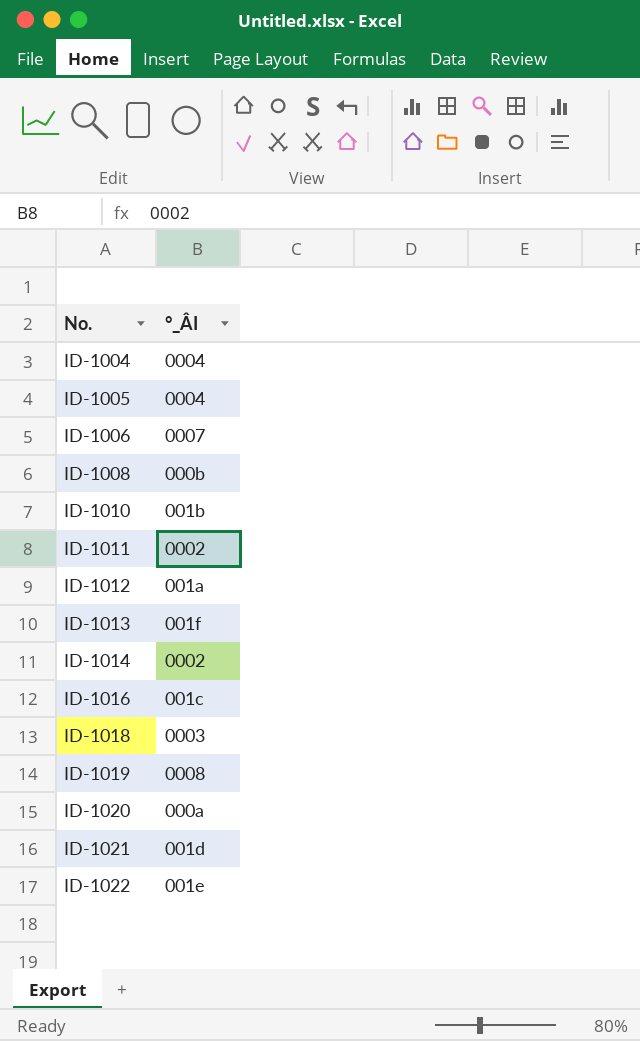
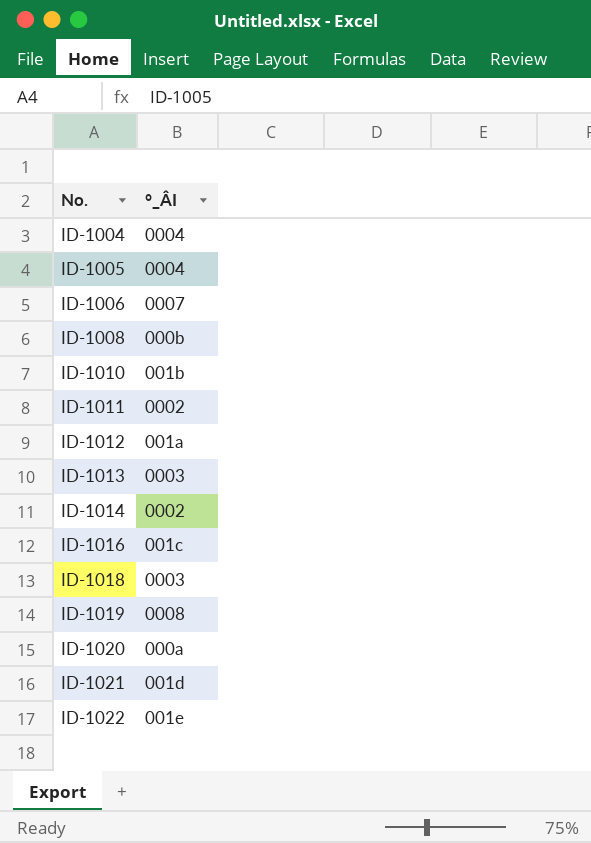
ID-1013 | °_ÂI: 001f -> 0003

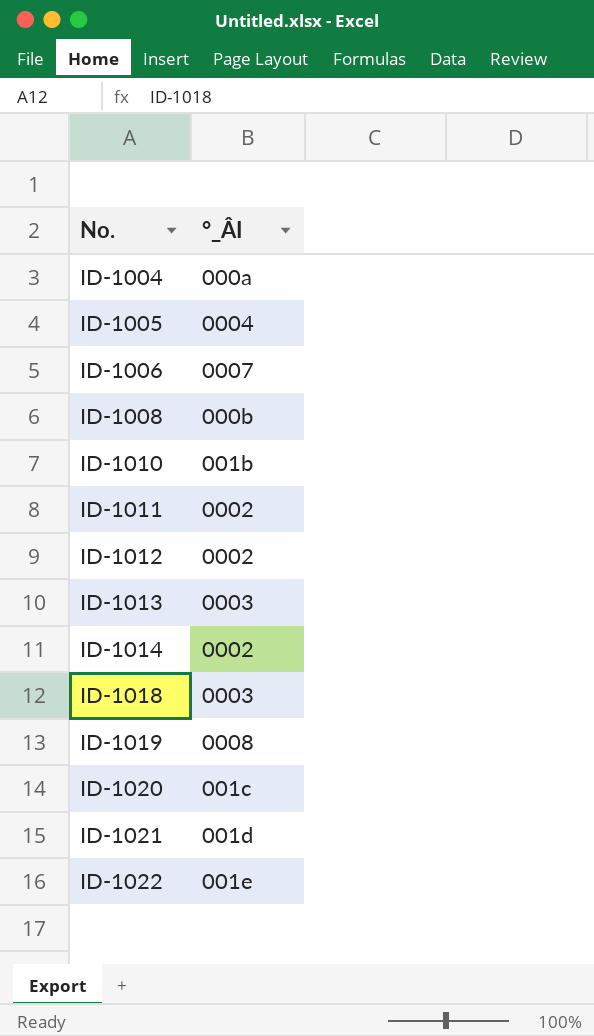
row ID-1016: 001c -> none
ID-1004 | °_ÂI: 0004 -> 000a
ID-1012 | °_ÂI: 001a -> 0002
ID-1020 | °_ÂI: 000a -> 001c

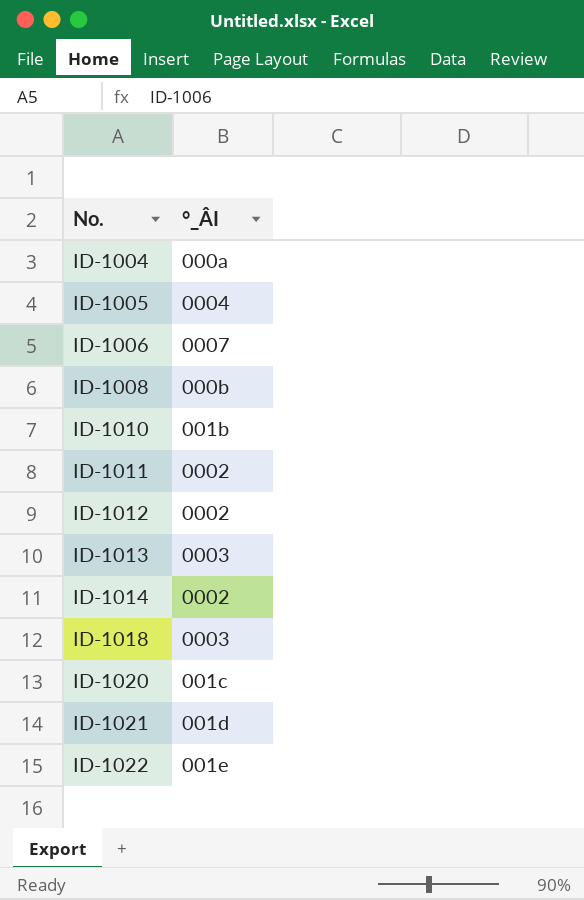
row ID-1019: 0008 -> none

